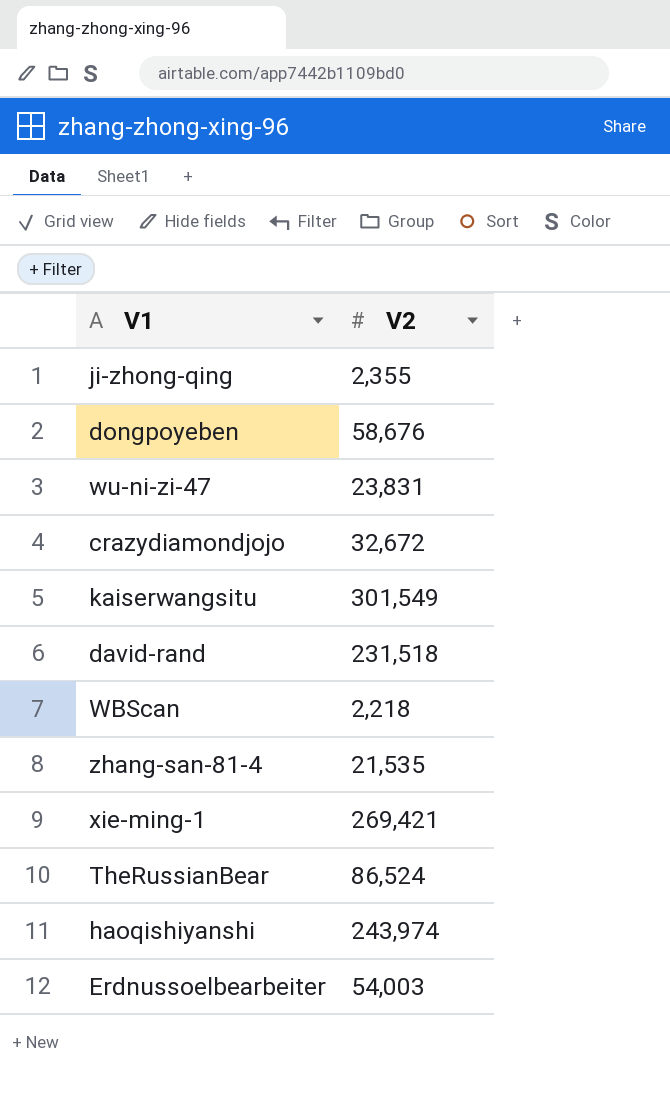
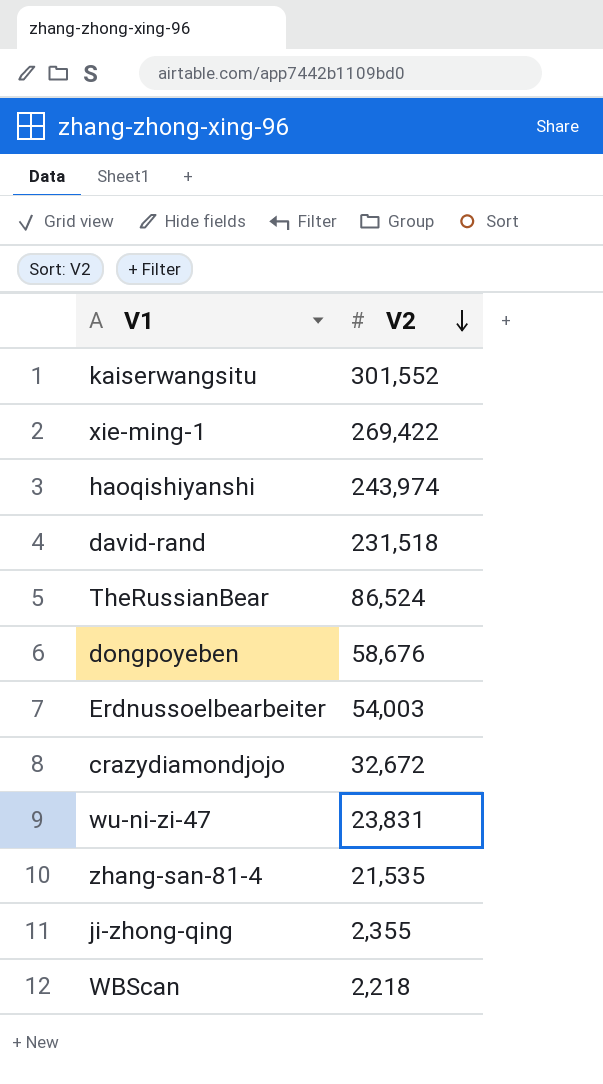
row order: none -> V2 descending
kaiserwangsitu | V2: 301,549 -> 301,552
xie-ming-1 | V2: 269,421 -> 269,422

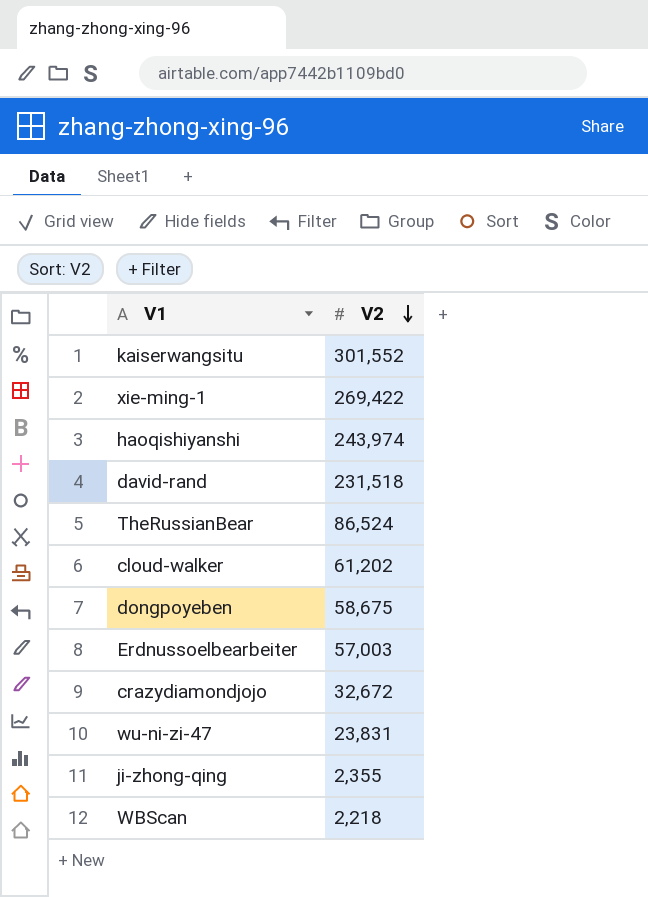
row zhang-san-81-4: 21,535 -> none
row cloud-walker: none -> 61,202
dongpoyeben | V2: 58,676 -> 58,675
Erdnussoelbearbeiter | V2: 54,003 -> 57,003

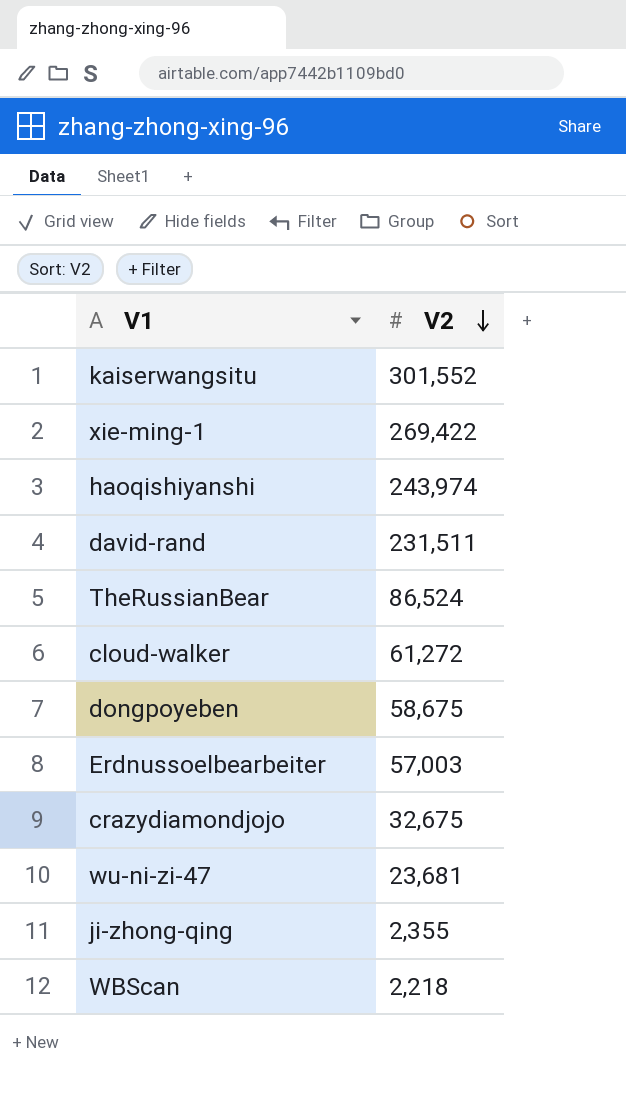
david-rand | V2: 231,518 -> 231,511
cloud-walker | V2: 61,202 -> 61,272
crazydiamondjojo | V2: 32,672 -> 32,675
wu-ni-zi-47 | V2: 23,831 -> 23,681

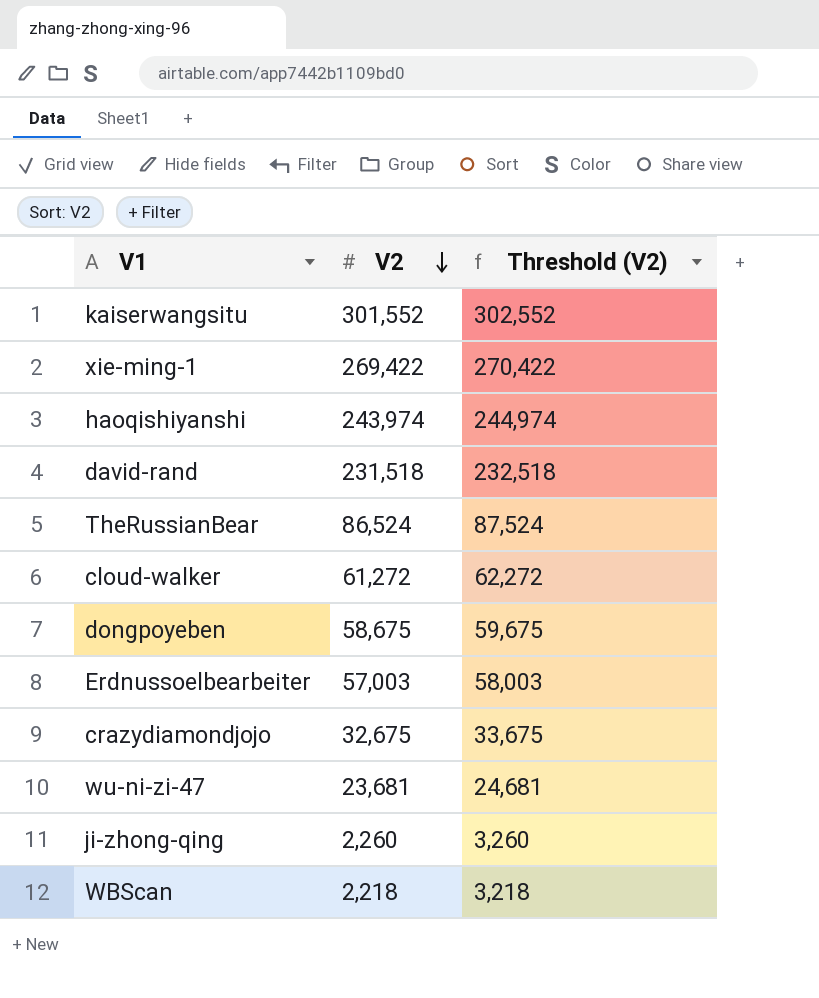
column Threshold (V2) | formula: none -> [V2] + 1000
david-rand | V2: 231,511 -> 231,518
ji-zhong-qing | V2: 2,355 -> 2,260

